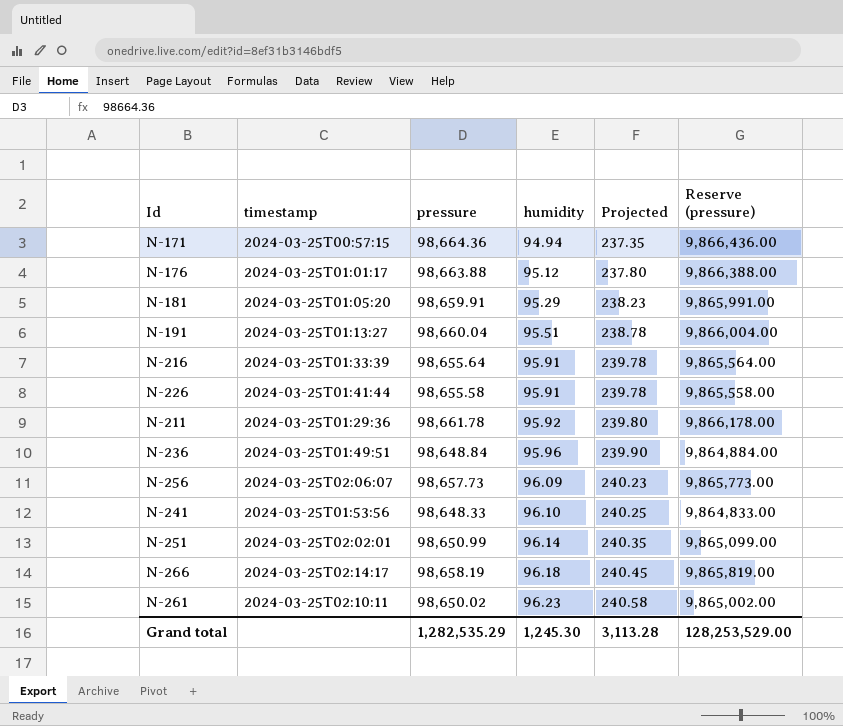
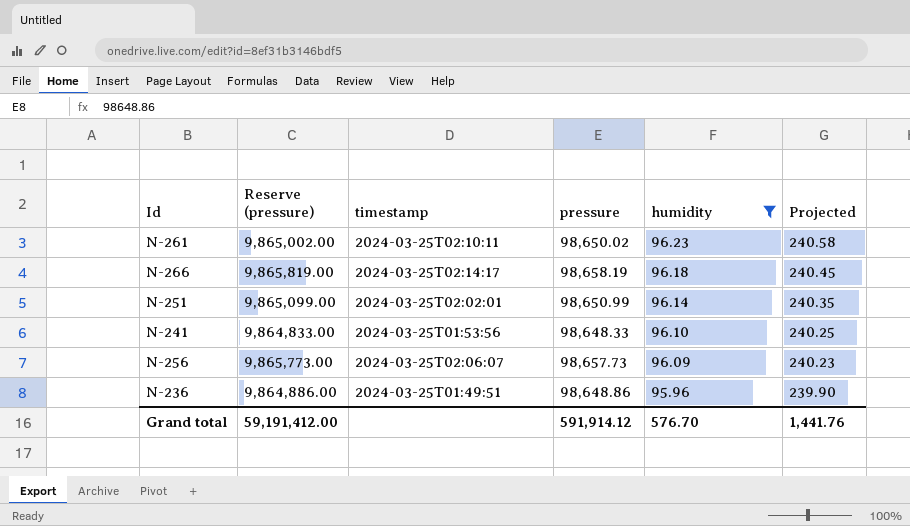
filter: none -> humidity >= 95.96
row order: humidity ascending -> humidity descending
column Reserve (pressure) | position: 6 -> 2
N-236 | Reserve (pressure): 9,864,884.00 -> 9,864,886.00
N-236 | pressure: 98,648.84 -> 98,648.86
Grand total | Reserve (pressure): 128,253,529.00 -> 59,191,412.00
Grand total | pressure: 1,282,535.29 -> 591,914.12
Grand total | humidity: 1,245.30 -> 576.70
Grand total | Projected: 3,113.28 -> 1,441.76

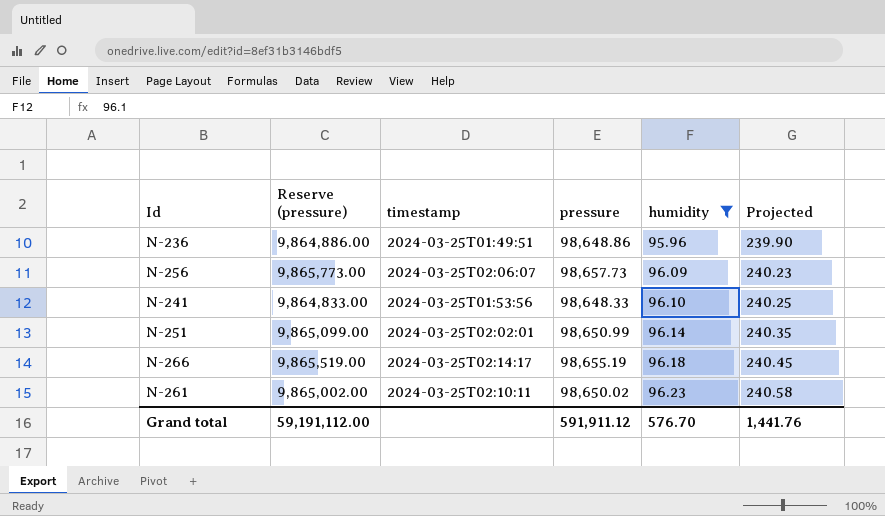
row order: humidity descending -> humidity ascending
N-266 | Reserve (pressure): 9,865,819.00 -> 9,865,519.00
N-266 | pressure: 98,658.19 -> 98,655.19
Grand total | Reserve (pressure): 59,191,412.00 -> 59,191,112.00
Grand total | pressure: 591,914.12 -> 591,911.12

